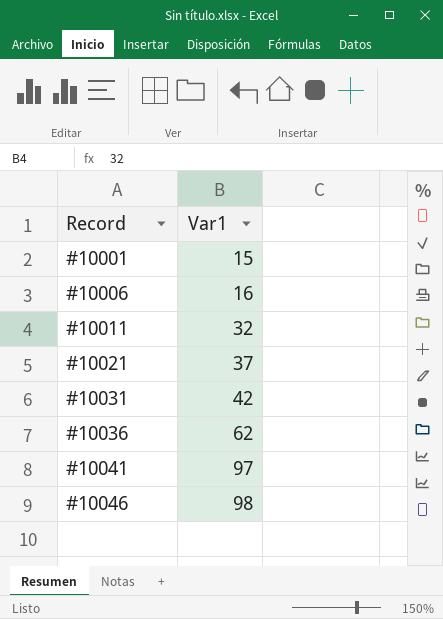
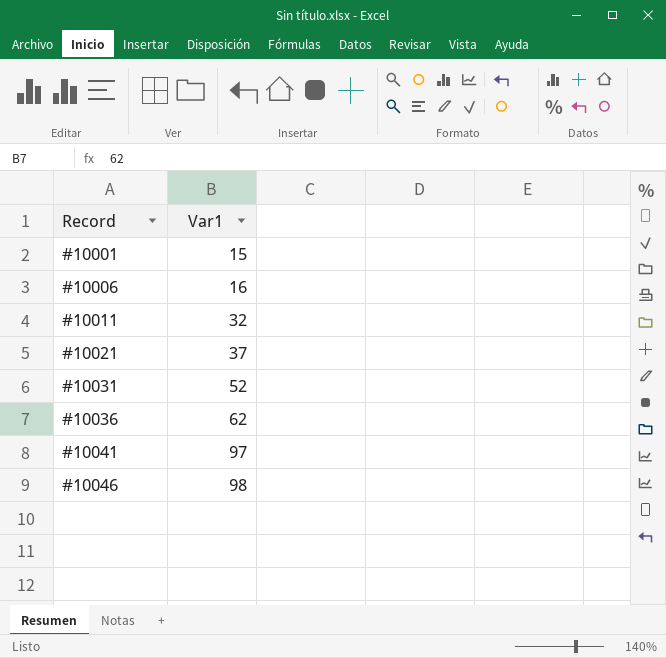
#10031 | Var1: 42 -> 52

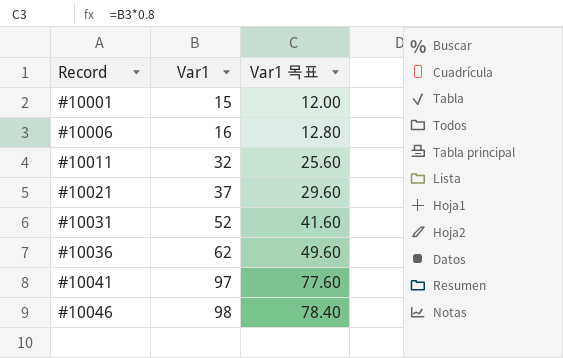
column Var1 목표 | formula: none -> [Var1] * 0.8

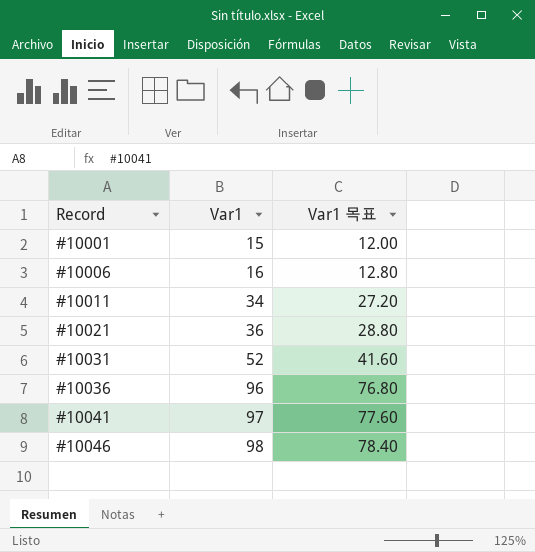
#10011 | Var1: 32 -> 34
#10011 | Var1 목표: 25.60 -> 27.20
#10021 | Var1: 37 -> 36
#10021 | Var1 목표: 29.60 -> 28.80
#10036 | Var1: 62 -> 96
#10036 | Var1 목표: 49.60 -> 76.80

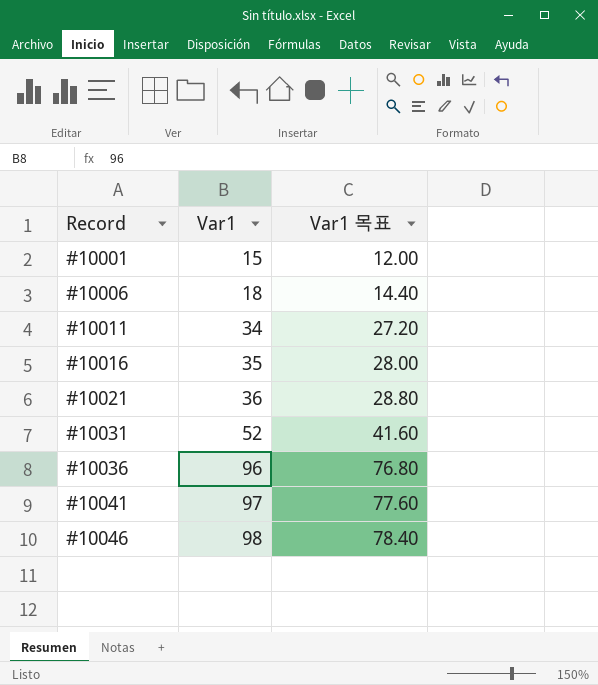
#10006 | Var1: 16 -> 18
#10006 | Var1 목표: 12.80 -> 14.40
row #10016: none -> 35 | 28.00

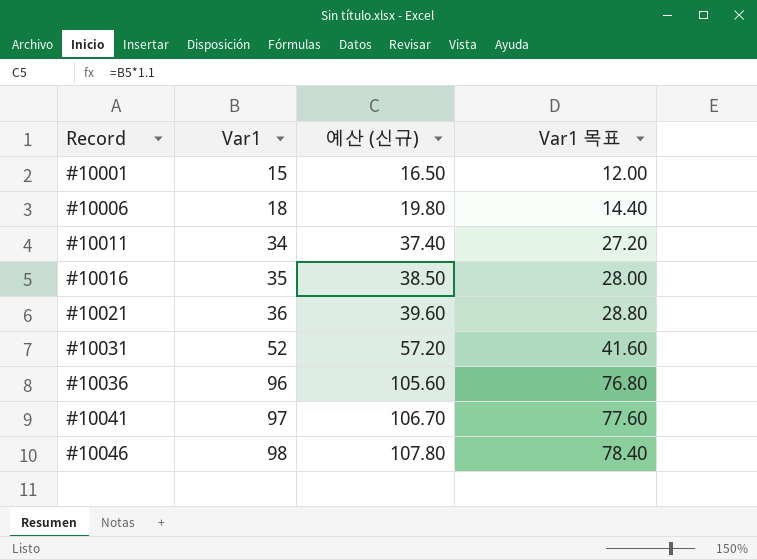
column 예산 (신규) | formula: none -> [Var1] * 1.1

